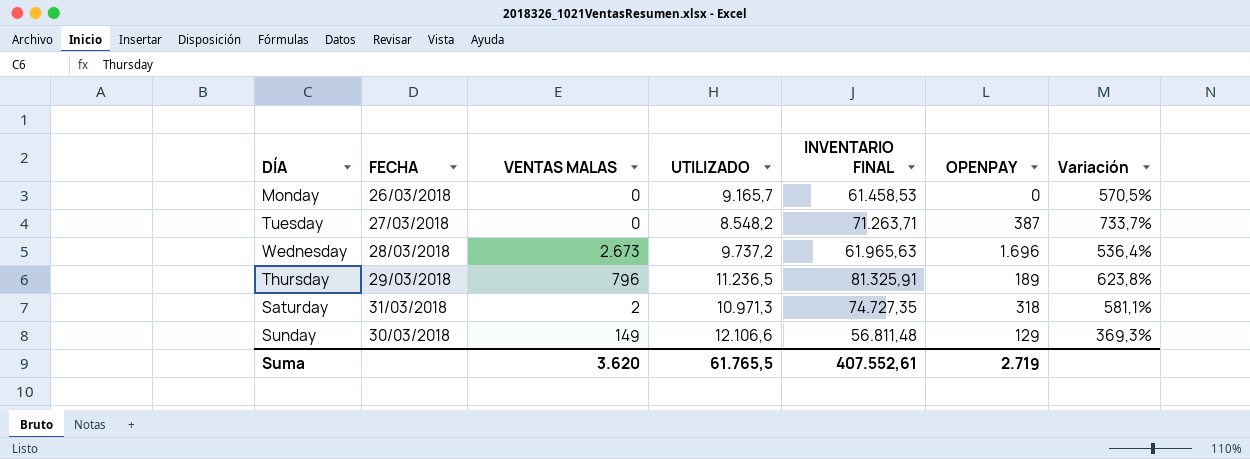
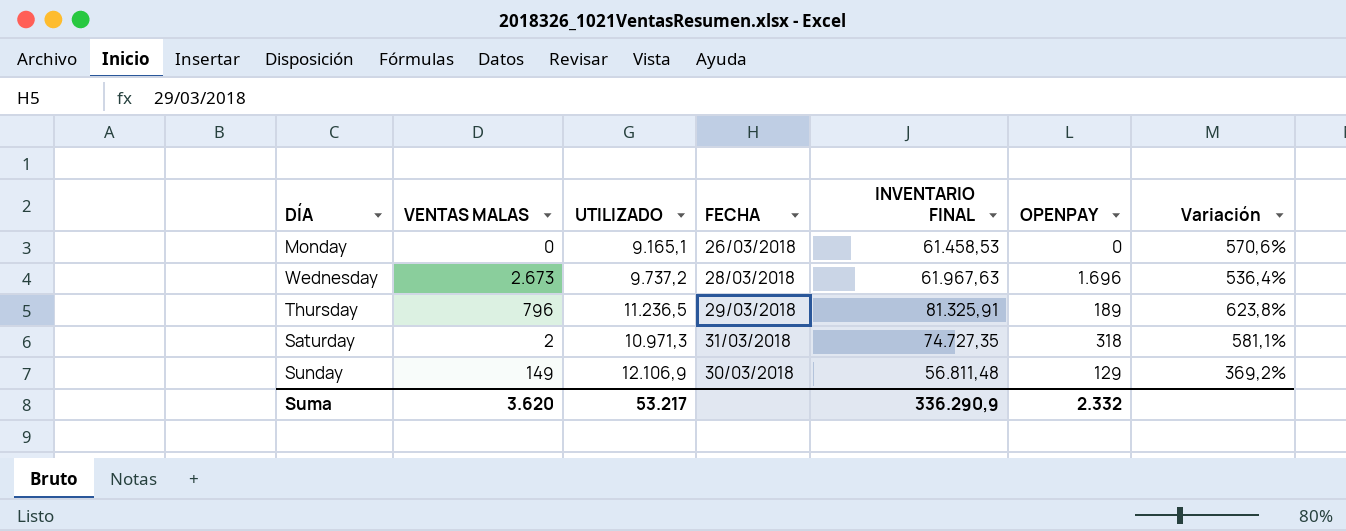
column FECHA | position: 2 -> 4
row Tuesday: 27/03/2018 | 0 | 8.548,2 | 71.263,71 | 387 | 733,7% -> none
Monday | UTILIZADO: 9.165,7 -> 9.165,1
Monday | Variación: 570,5% -> 570,6%
Wednesday | INVENTARIO FINAL: 61.965,63 -> 61.967,63
Sunday | UTILIZADO: 12.106,6 -> 12.106,9
Sunday | Variación: 369,3% -> 369,2%
Suma | UTILIZADO: 61.765,5 -> 53.217
Suma | INVENTARIO FINAL: 407.552,61 -> 336.290,9
Suma | OPENPAY: 2.719 -> 2.332

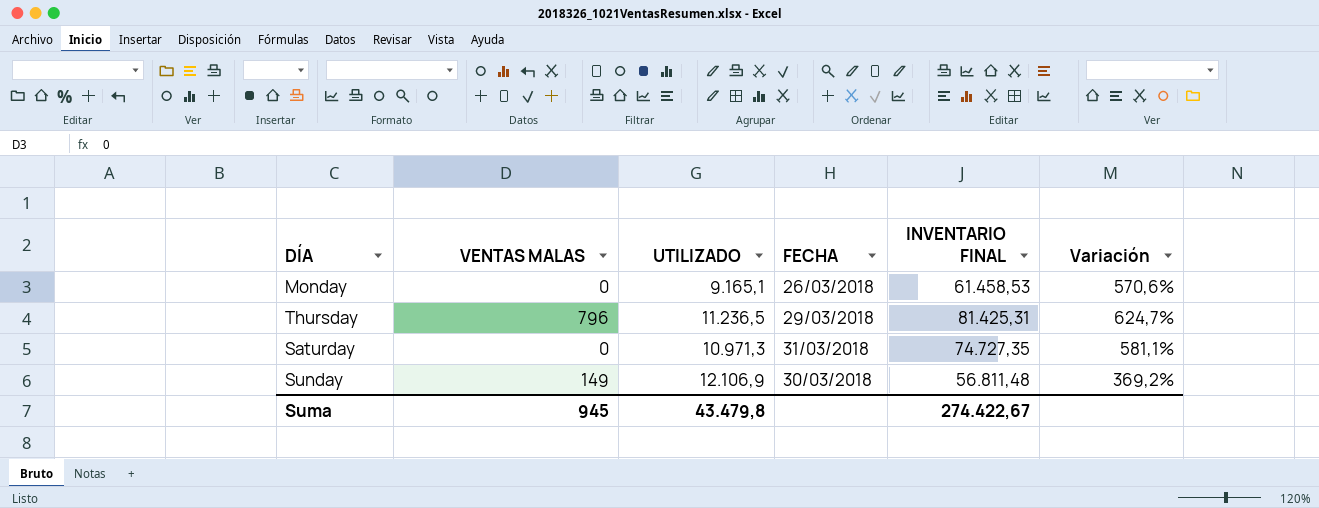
column OPENPAY | position: 6 -> none
row Wednesday: 2.673 | 9.737,2 | 28/03/2018 | 61.967,63 | 1.696 | 536,4% -> none
Thursday | INVENTARIO FINAL: 81.325,91 -> 81.425,31
Thursday | Variación: 623,8% -> 624,7%
Saturday | VENTAS MALAS: 2 -> 0
Suma | VENTAS MALAS: 3.620 -> 945
Suma | UTILIZADO: 53.217 -> 43.479,8
Suma | INVENTARIO FINAL: 336.290,9 -> 274.422,67

